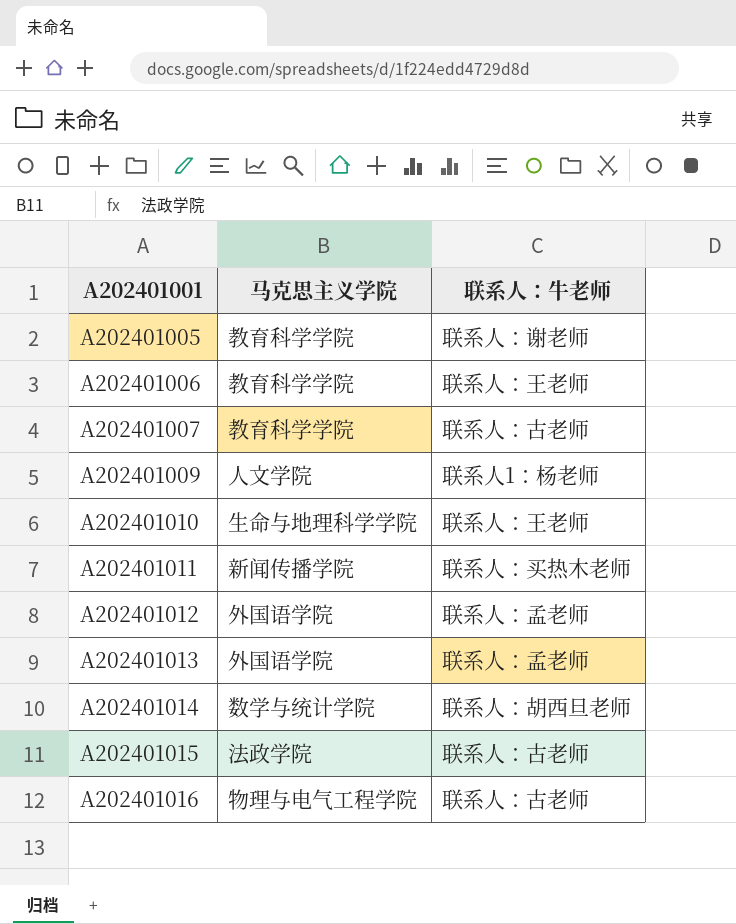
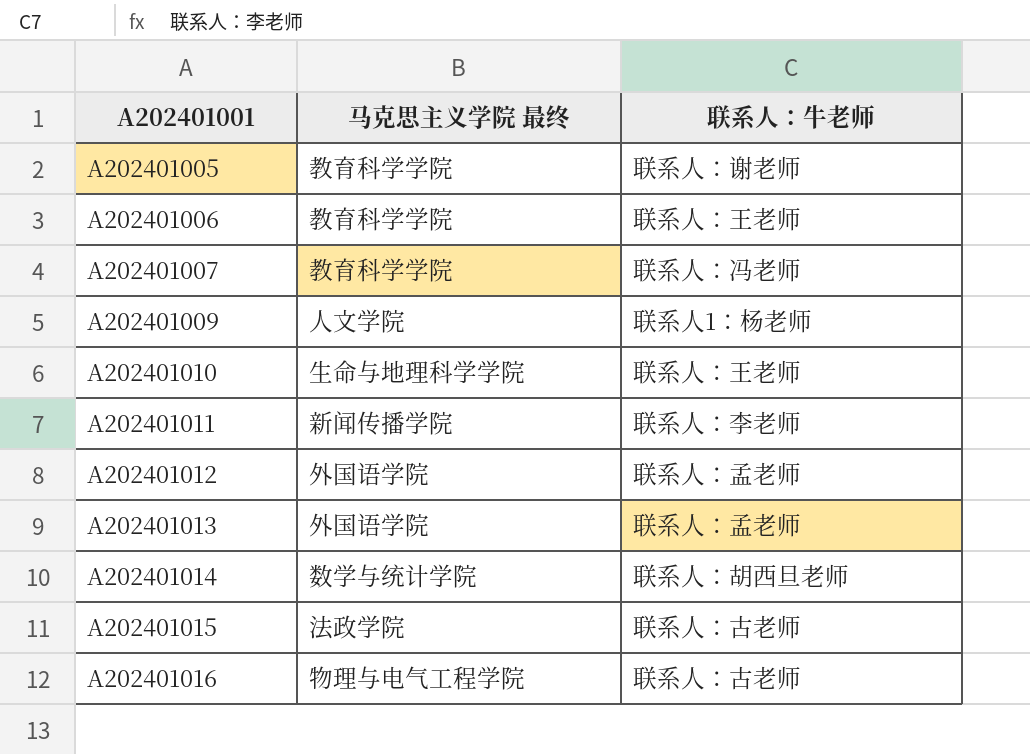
column name: 马克思主义学院 -> 马克思主义学院 最终
A202401007 | 联系人：牛老师: 联系人：古老师 -> 联系人：冯老师
A202401011 | 联系人：牛老师: 联系人：买热木老师 -> 联系人：李老师

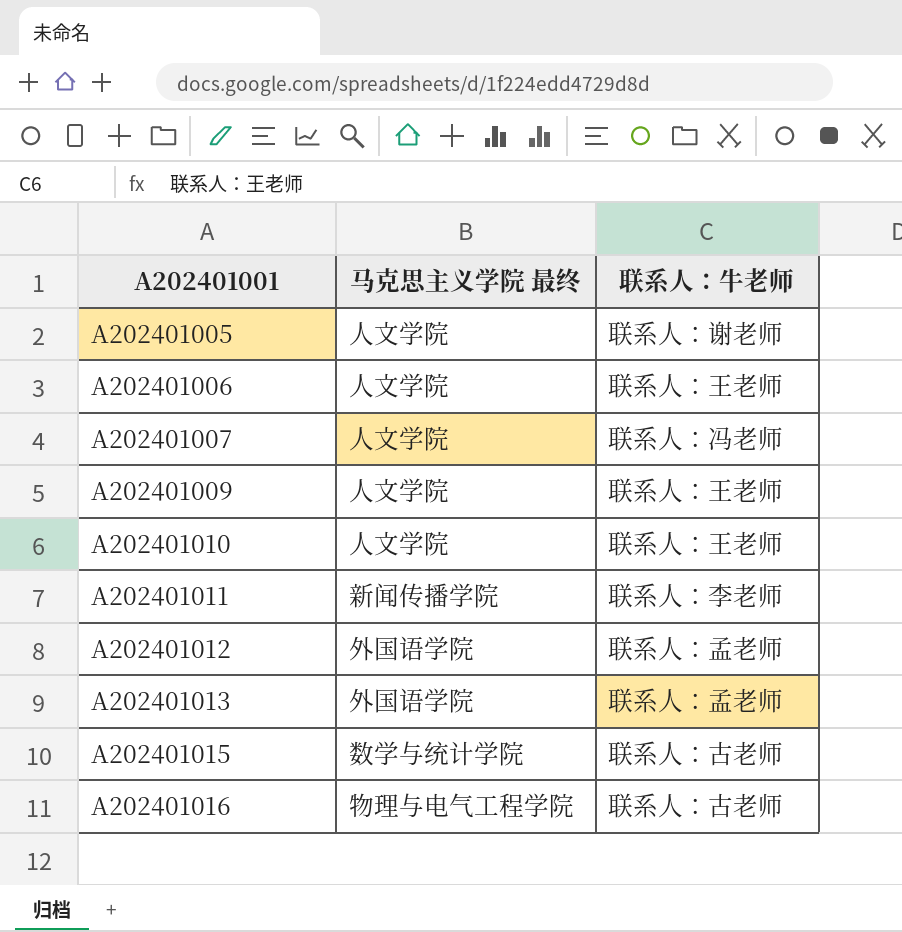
row A202401014: 数学与统计学院 | 联系人：胡西旦老师 -> none
A202401005 | 马克思主义学院 最终: 教育科学学院 -> 人文学院
A202401006 | 马克思主义学院 最终: 教育科学学院 -> 人文学院
A202401007 | 马克思主义学院 最终: 教育科学学院 -> 人文学院
A202401009 | 联系人：牛老师: 联系人1：杨老师 -> 联系人：王老师
A202401010 | 马克思主义学院 最终: 生命与地理科学学院 -> 人文学院
A202401015 | 马克思主义学院 最终: 法政学院 -> 数学与统计学院

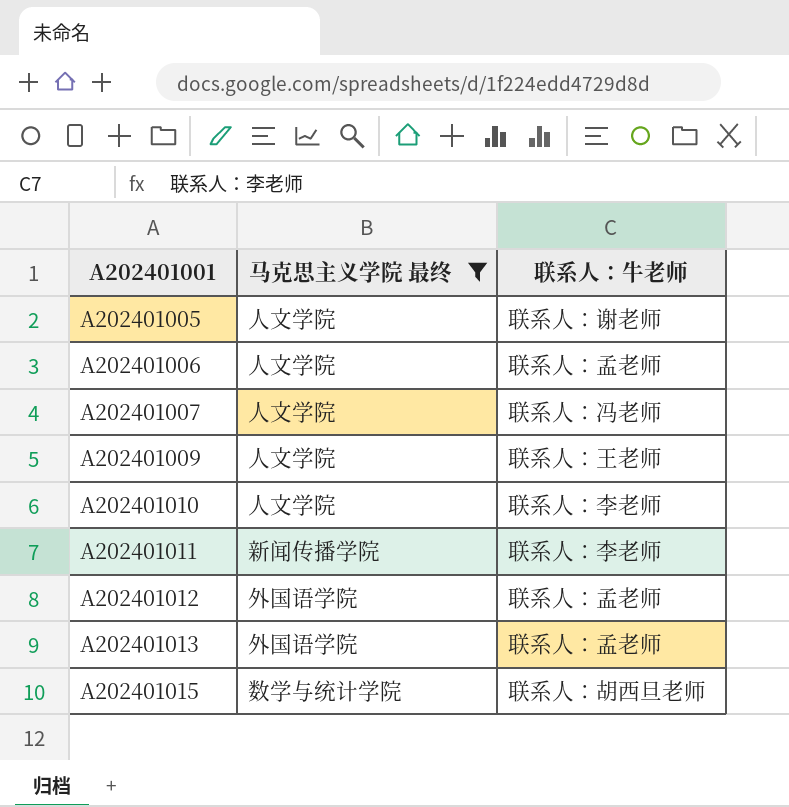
filter: none -> 马克思主义学院 最终 != 物理与电气工程学院
A202401006 | 联系人：牛老师: 联系人：王老师 -> 联系人：孟老师
A202401010 | 联系人：牛老师: 联系人：王老师 -> 联系人：李老师
A202401015 | 联系人：牛老师: 联系人：古老师 -> 联系人：胡西旦老师

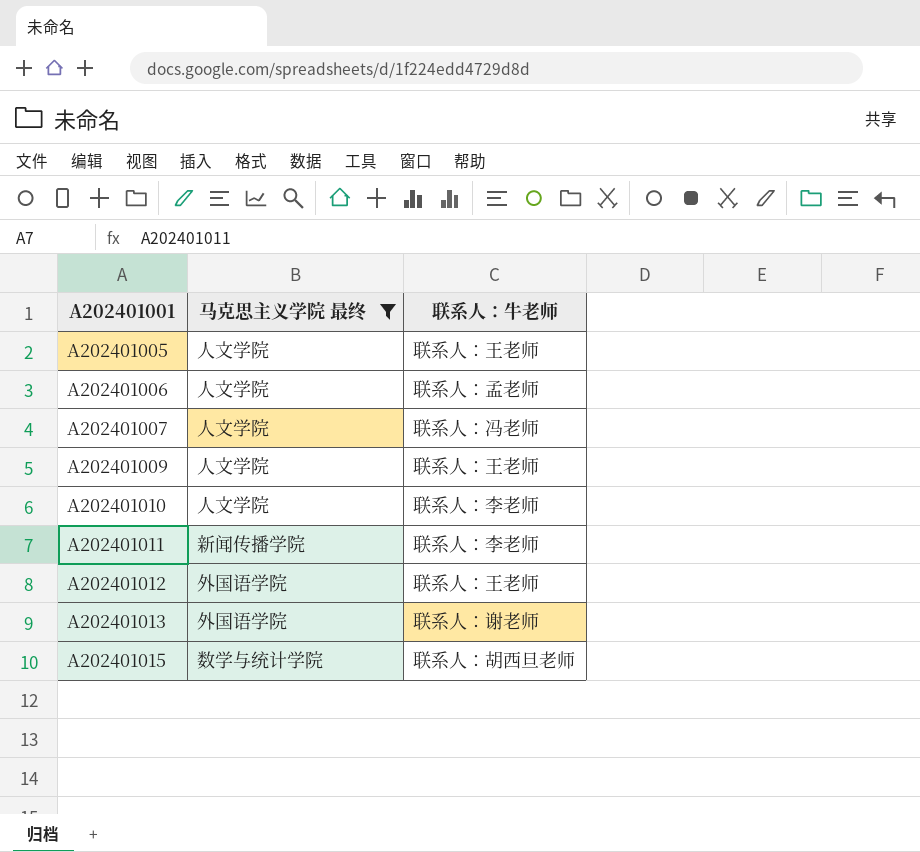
A202401005 | 联系人：牛老师: 联系人：谢老师 -> 联系人：王老师
A202401012 | 联系人：牛老师: 联系人：孟老师 -> 联系人：王老师
A202401013 | 联系人：牛老师: 联系人：孟老师 -> 联系人：谢老师

